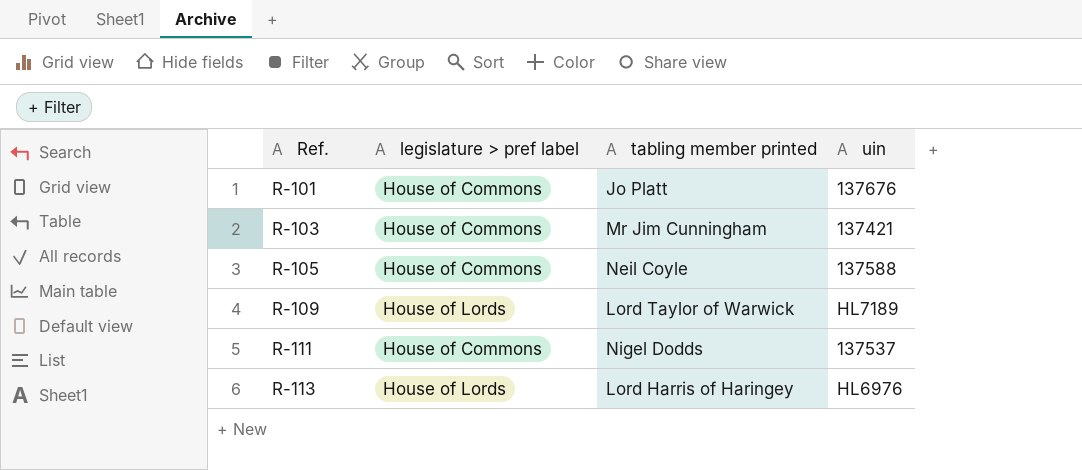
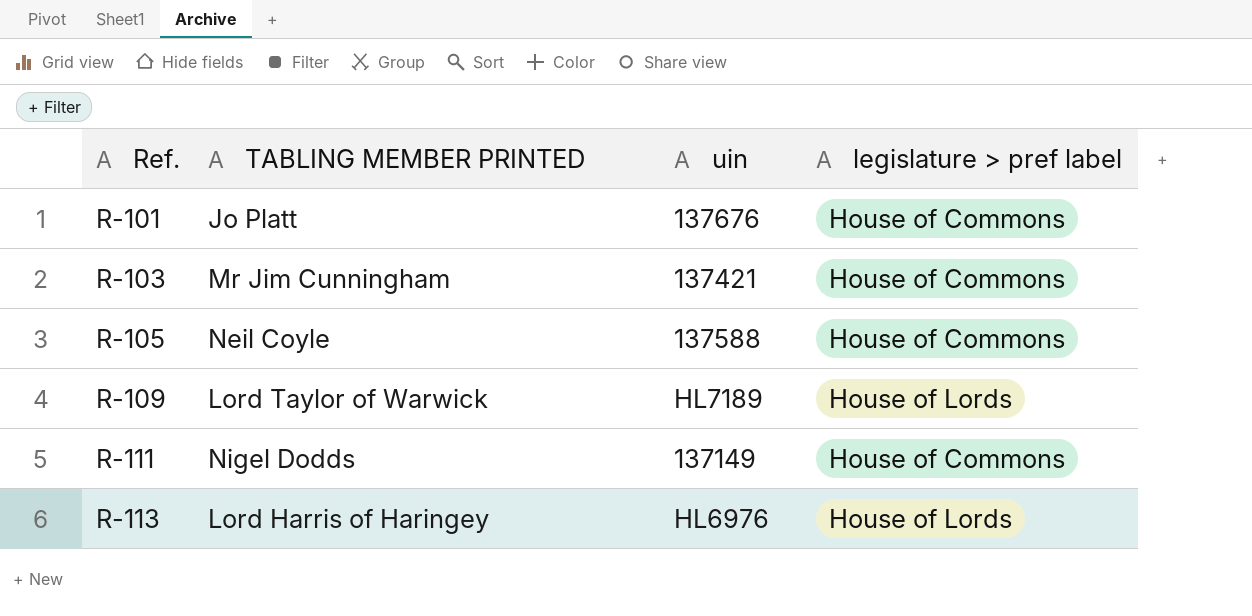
column name: tabling member printed -> TABLING MEMBER PRINTED
column legislature > pref label | position: 2 -> 4
R-111 | uin: 137537 -> 137149

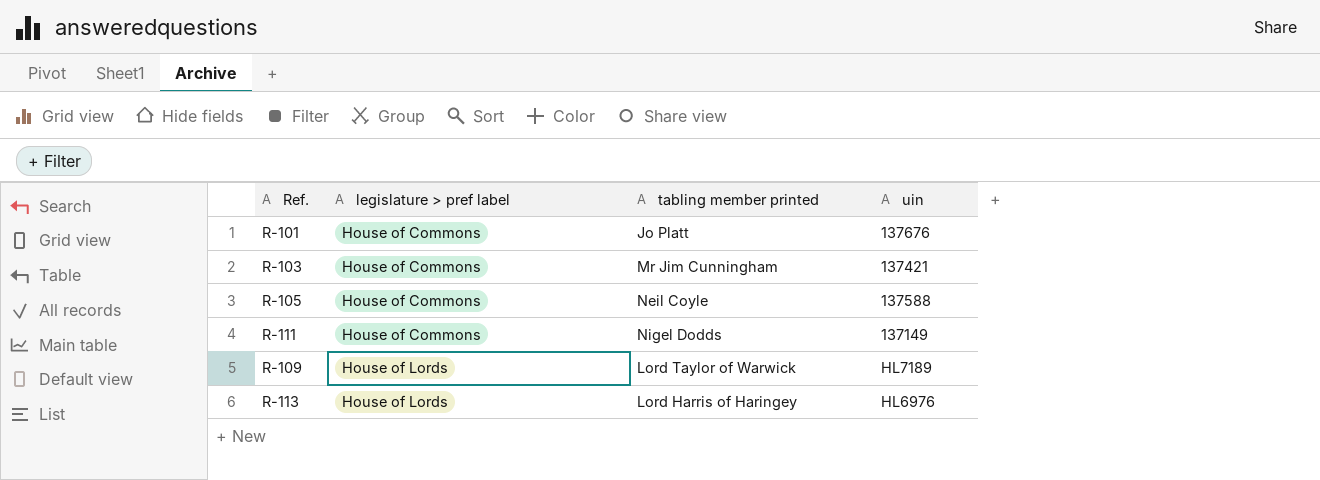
row order: Ref. ascending -> legislature > pref label ascending
column legislature > pref label | position: 4 -> 2
column name: TABLING MEMBER PRINTED -> tabling member printed

